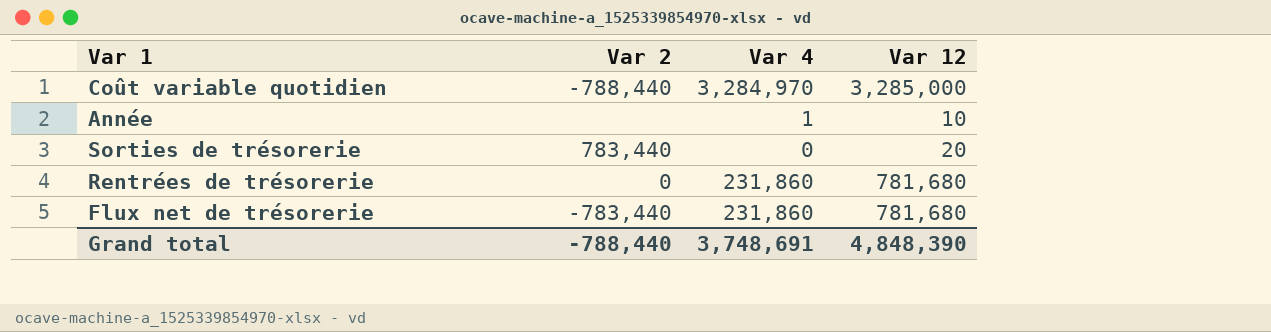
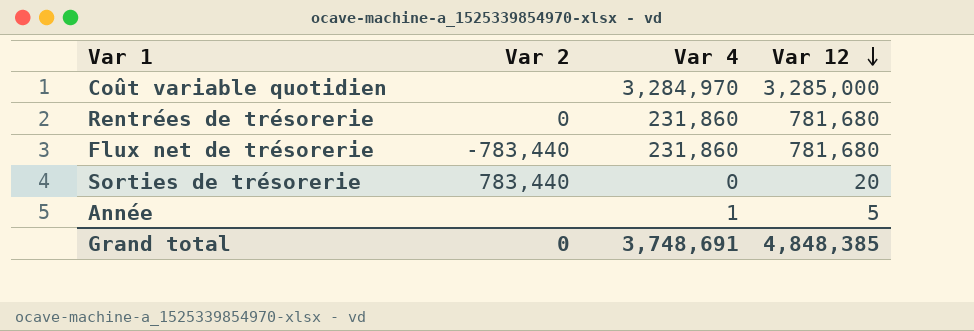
row order: none -> Var 12 descending
Coût variable quotidien | Var 2: -788,440 -> none
Année | Var 12: 10 -> 5
Grand total | Var 2: -788,440 -> 0
Grand total | Var 12: 4,848,390 -> 4,848,385

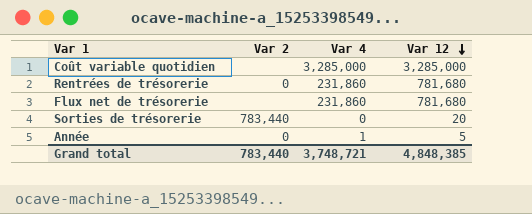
Coût variable quotidien | Var 4: 3,284,970 -> 3,285,000
Flux net de trésorerie | Var 2: -783,440 -> none
Année | Var 2: none -> 0
Grand total | Var 2: 0 -> 783,440
Grand total | Var 4: 3,748,691 -> 3,748,721

